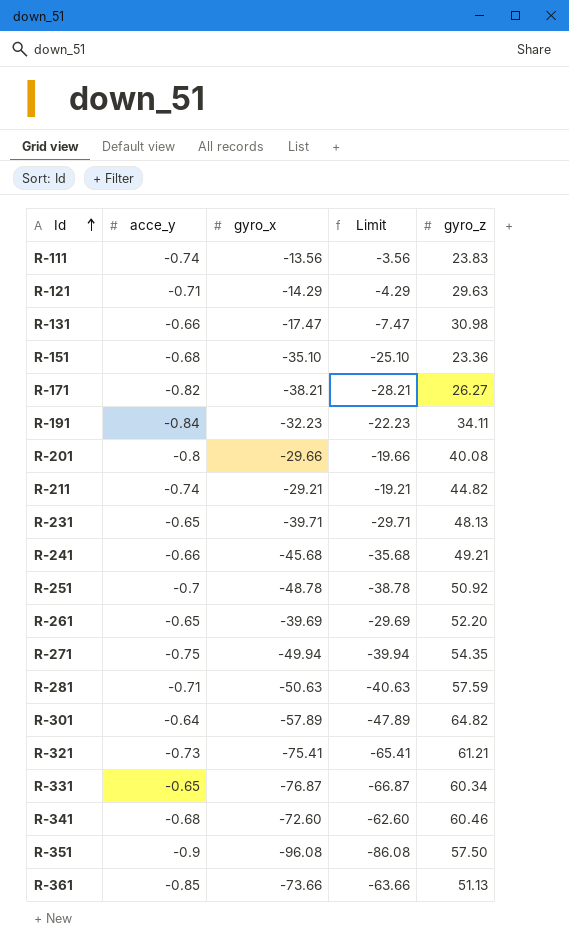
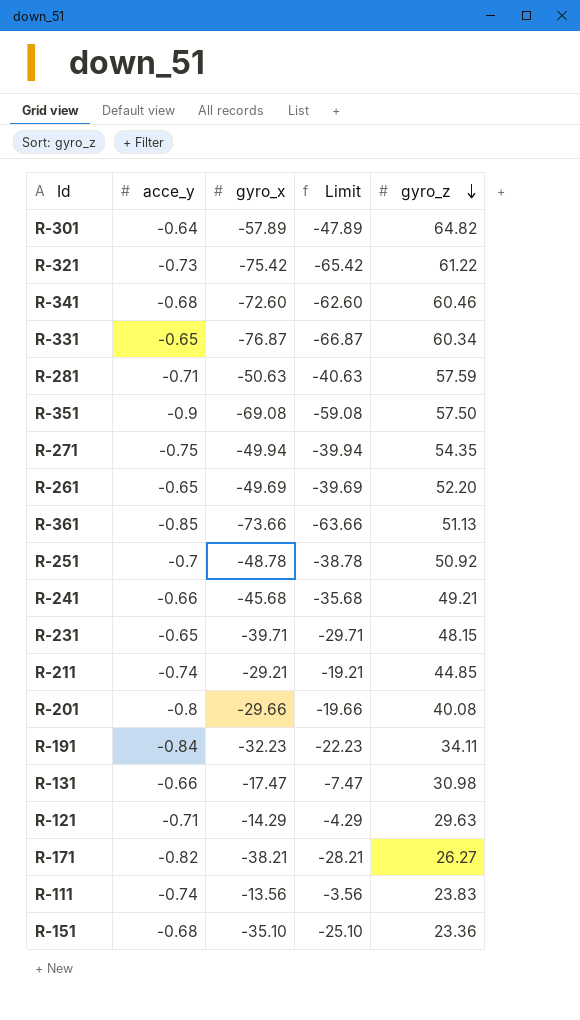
row order: Id ascending -> gyro_z descending
R-321 | gyro_x: -75.41 -> -75.42
R-321 | Limit: -65.41 -> -65.42
R-321 | gyro_z: 61.21 -> 61.22
R-351 | gyro_x: -96.08 -> -69.08
R-351 | Limit: -86.08 -> -59.08
R-261 | gyro_x: -39.69 -> -49.69
R-261 | Limit: -29.69 -> -39.69
R-231 | gyro_z: 48.13 -> 48.15
R-211 | gyro_z: 44.82 -> 44.85

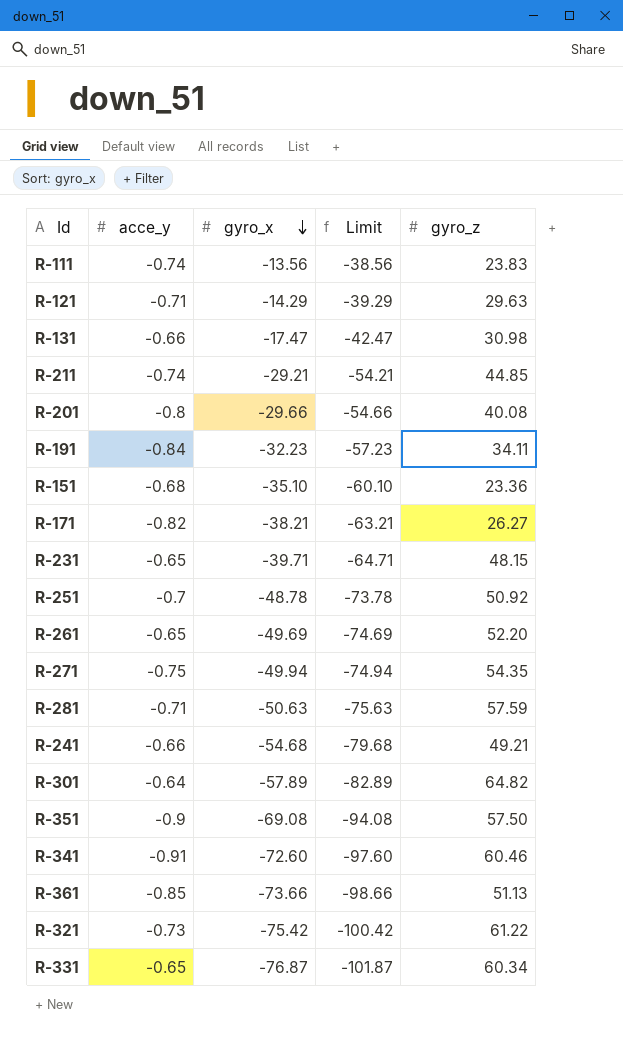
row order: gyro_z descending -> gyro_x descending
column Limit | formula: [gyro_x] + 10 -> [gyro_x] - 25
R-241 | gyro_x: -45.68 -> -54.68
R-341 | acce_y: -0.68 -> -0.91

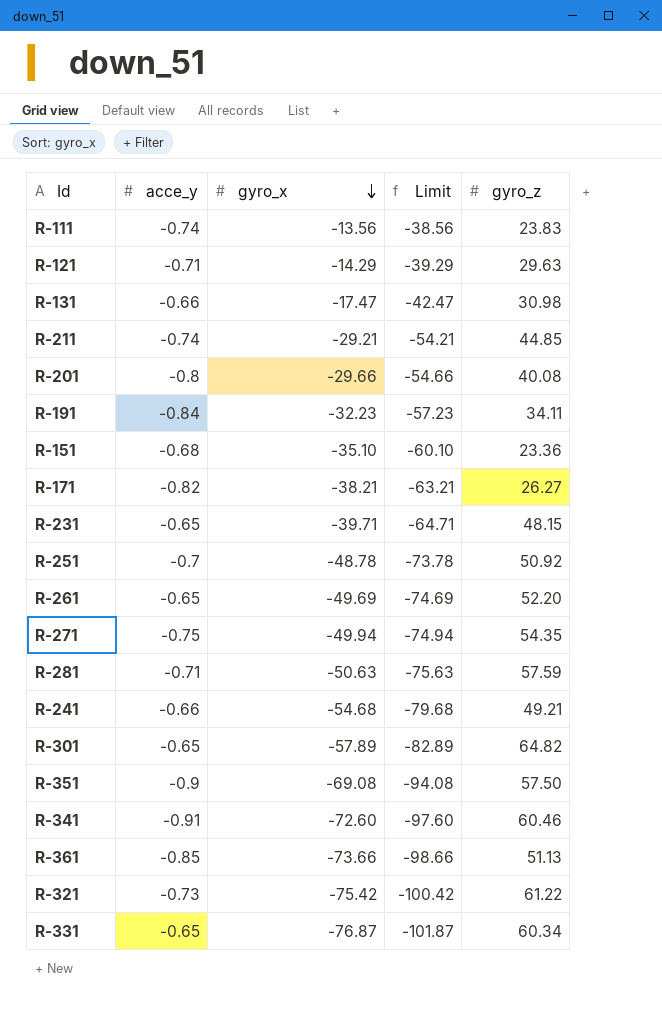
R-301 | acce_y: -0.64 -> -0.65

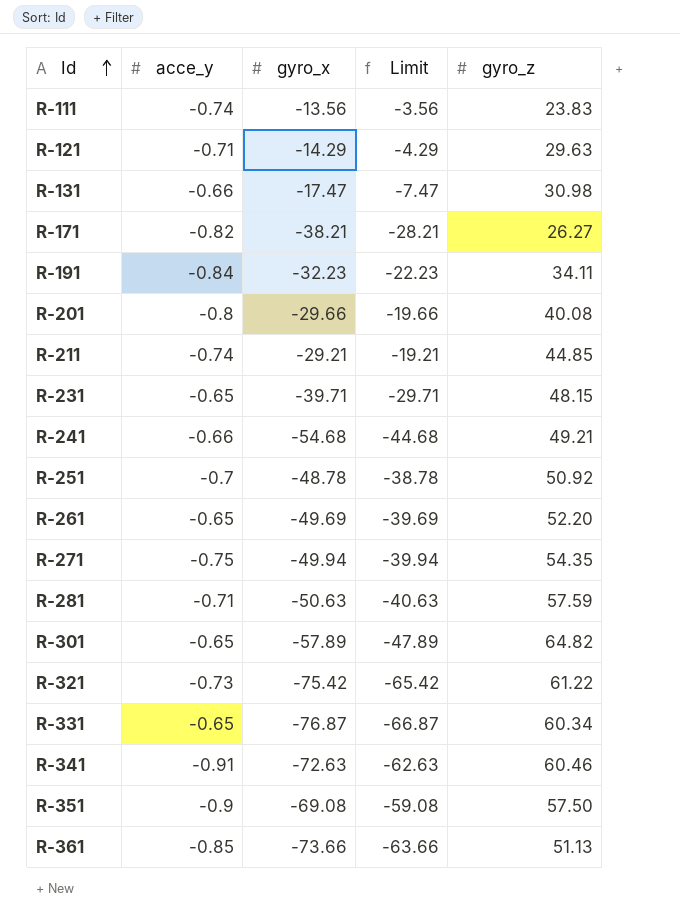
row order: gyro_x descending -> Id ascending
column Limit | formula: [gyro_x] - 25 -> [gyro_x] + 10
row R-151: -0.68 | -35.10 | -60.10 | 23.36 -> none
R-341 | gyro_x: -72.60 -> -72.63

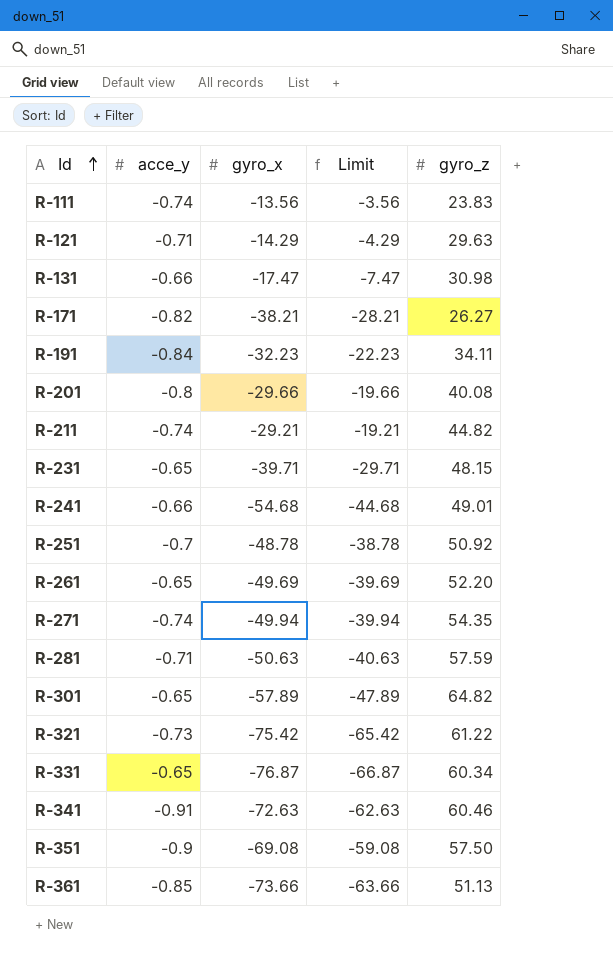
R-211 | gyro_z: 44.85 -> 44.82
R-241 | gyro_z: 49.21 -> 49.01
R-271 | acce_y: -0.75 -> -0.74

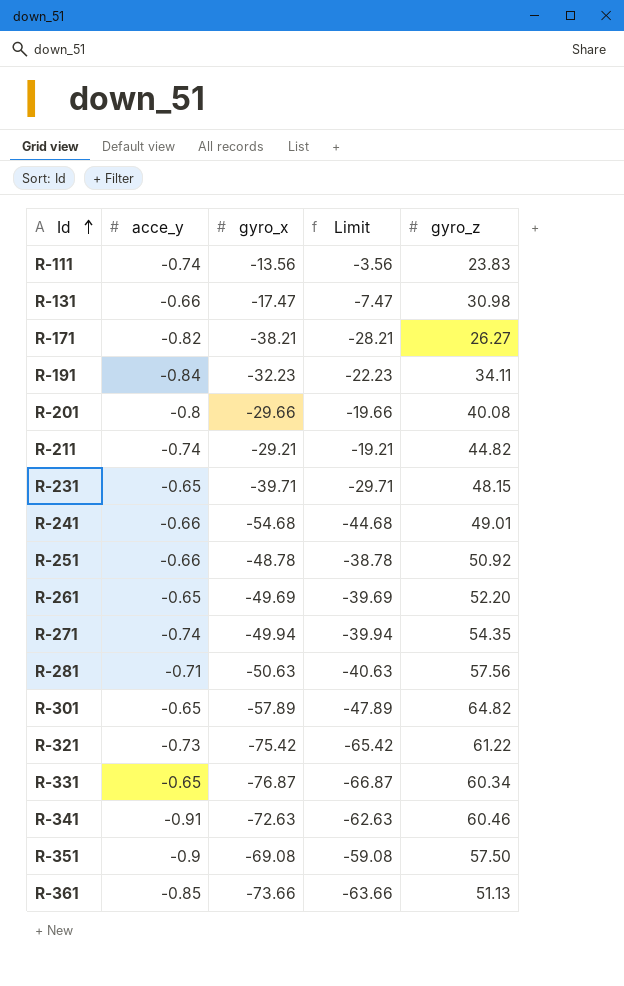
row R-121: -0.71 | -14.29 | -4.29 | 29.63 -> none
R-251 | acce_y: -0.7 -> -0.66
R-281 | gyro_z: 57.59 -> 57.56

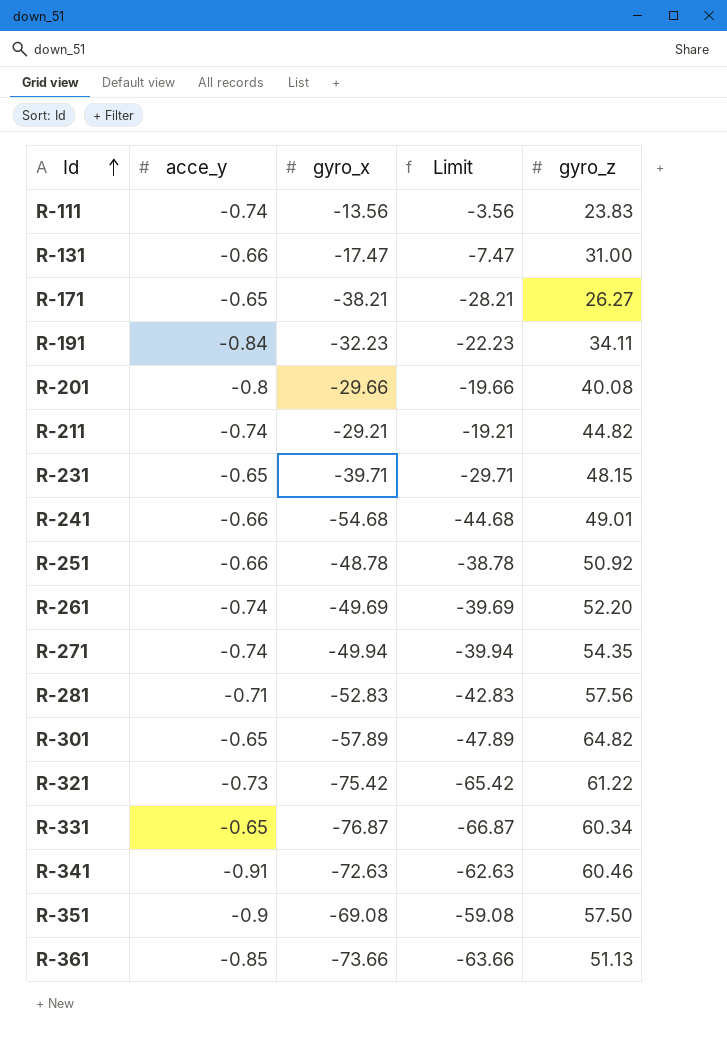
R-131 | gyro_z: 30.98 -> 31.00
R-171 | acce_y: -0.82 -> -0.65
R-261 | acce_y: -0.65 -> -0.74
R-281 | gyro_x: -50.63 -> -52.83
R-281 | Limit: -40.63 -> -42.83

